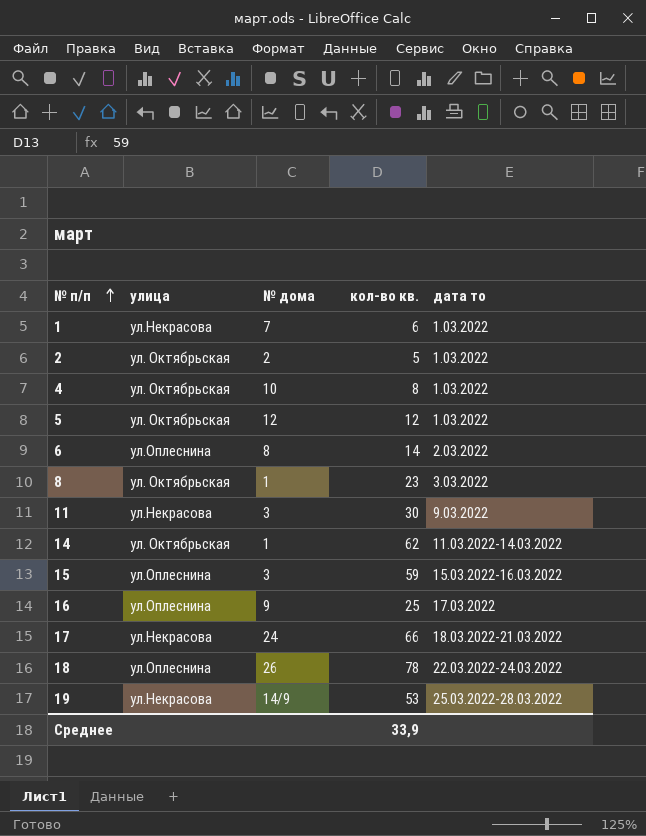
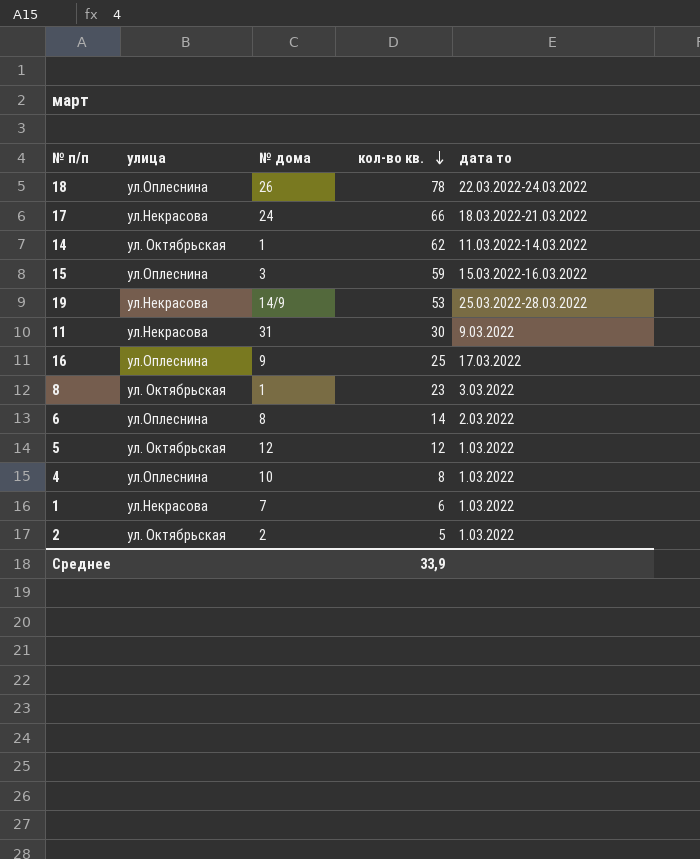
row order: № п/п ascending -> кол-во кв. descending
11 | № дома: 3 -> 31
4 | улица: ул. Октябрьская -> ул.Оплеснина

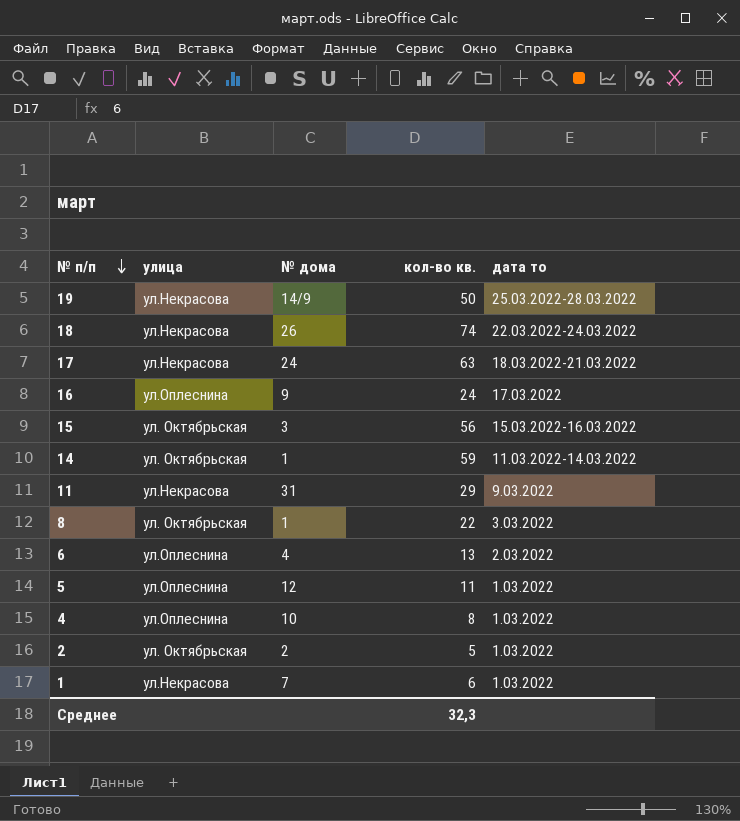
row order: кол-во кв. descending -> № п/п descending
19 | кол-во кв.: 53 -> 50
18 | улица: ул.Оплеснина -> ул.Некрасова
18 | кол-во кв.: 78 -> 74
17 | кол-во кв.: 66 -> 63
16 | кол-во кв.: 25 -> 24
15 | улица: ул.Оплеснина -> ул. Октябрьская
15 | кол-во кв.: 59 -> 56
14 | кол-во кв.: 62 -> 59
11 | кол-во кв.: 30 -> 29
8 | кол-во кв.: 23 -> 22
6 | № дома: 8 -> 4
6 | кол-во кв.: 14 -> 13
5 | улица: ул. Октябрьская -> ул.Оплеснина
5 | кол-во кв.: 12 -> 11
Среднее | кол-во кв.: 33,9 -> 32,3

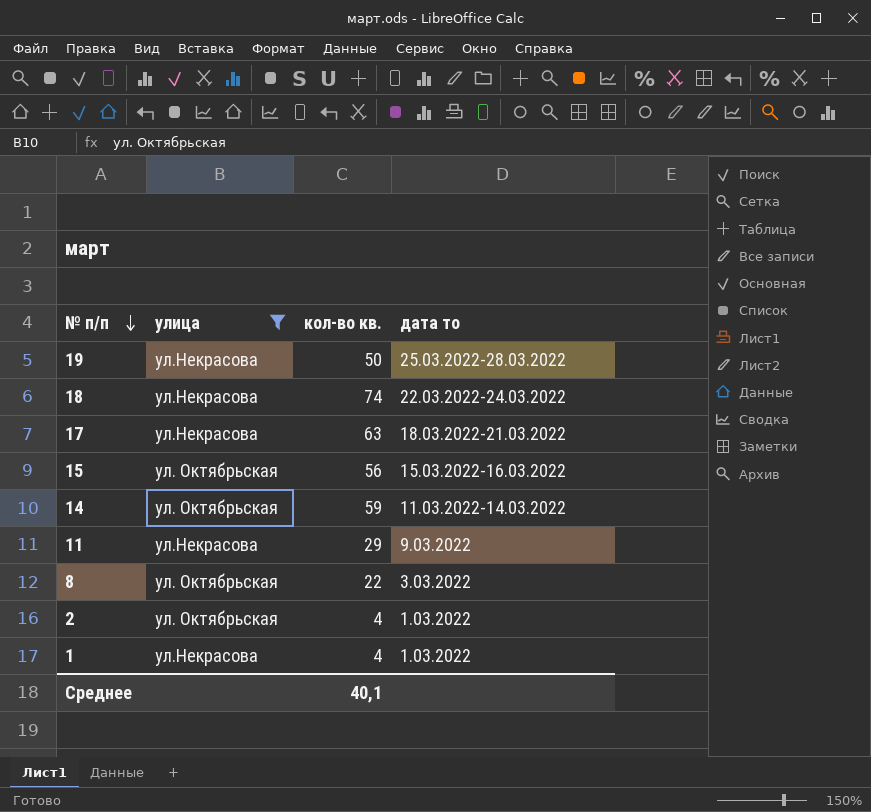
filter: none -> улица != ул.Оплеснина
column № дома | position: 3 -> none
2 | кол-во кв.: 5 -> 4
1 | кол-во кв.: 6 -> 4
Среднее | кол-во кв.: 32,3 -> 40,1

